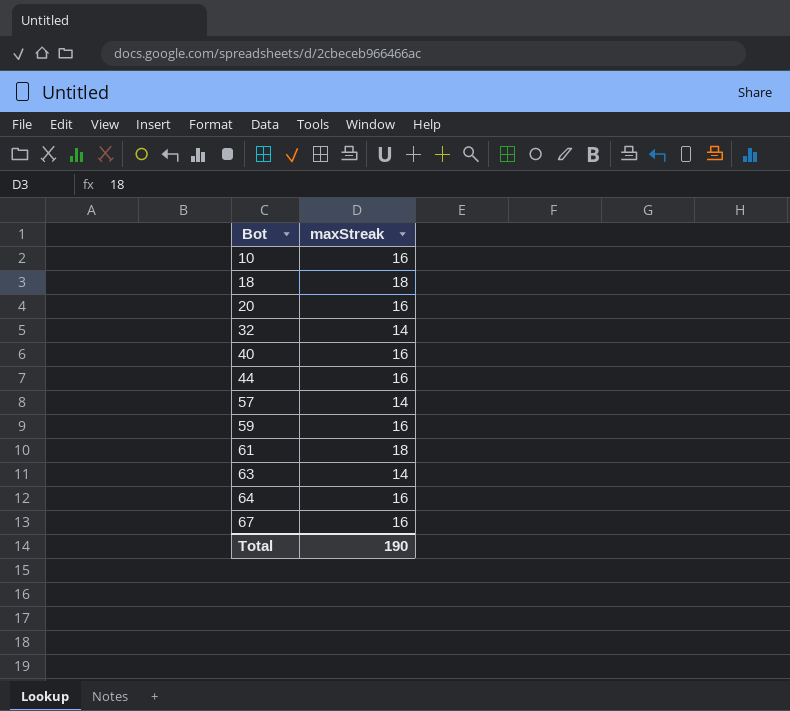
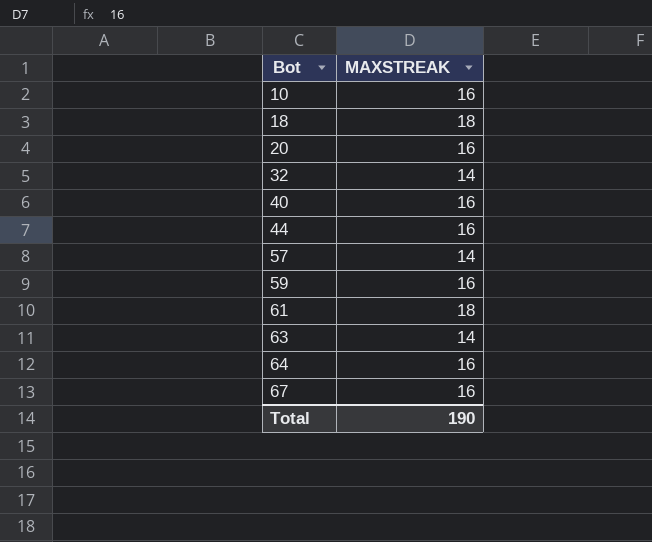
column name: maxStreak -> MAXSTREAK

